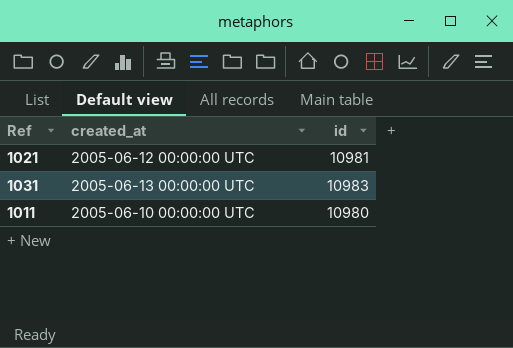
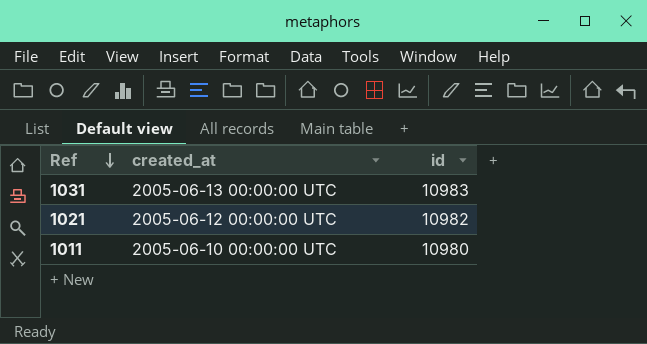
row order: none -> Ref descending
1021 | id: 10981 -> 10982

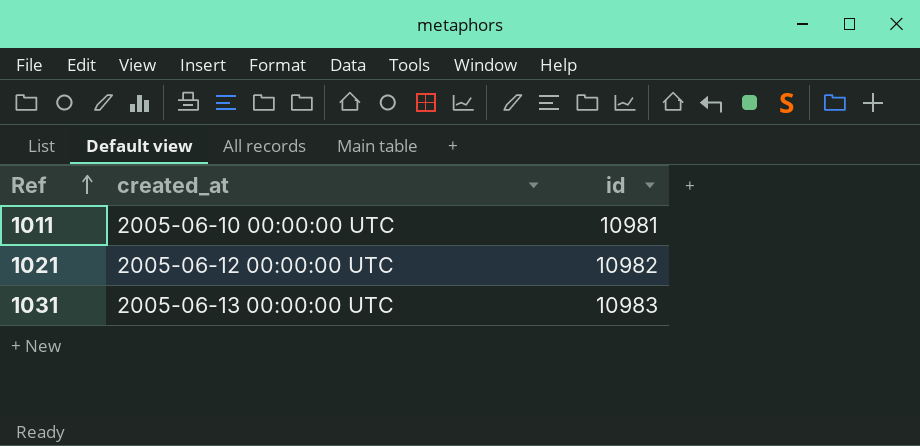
row order: Ref descending -> Ref ascending
1011 | id: 10980 -> 10981

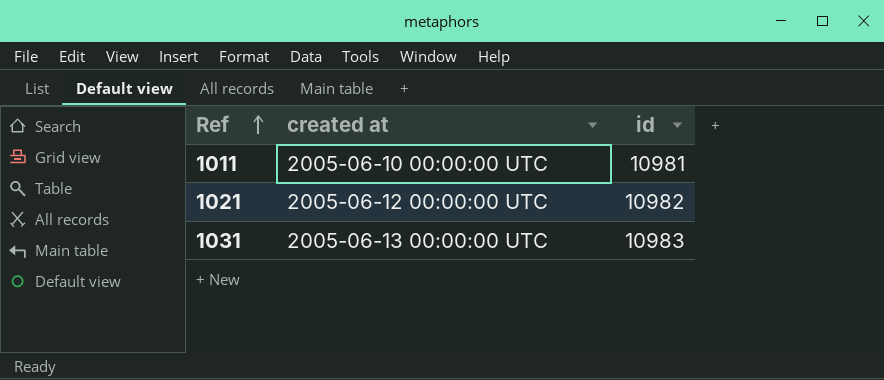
column name: created_at -> created at

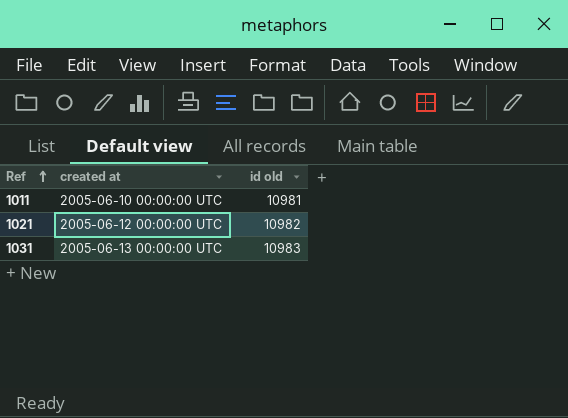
column name: id -> id old

